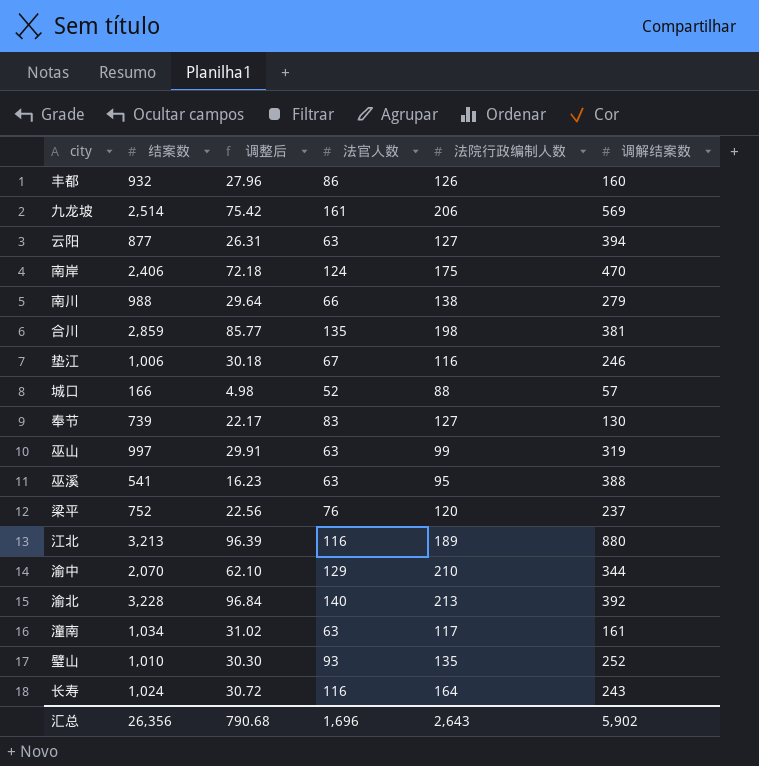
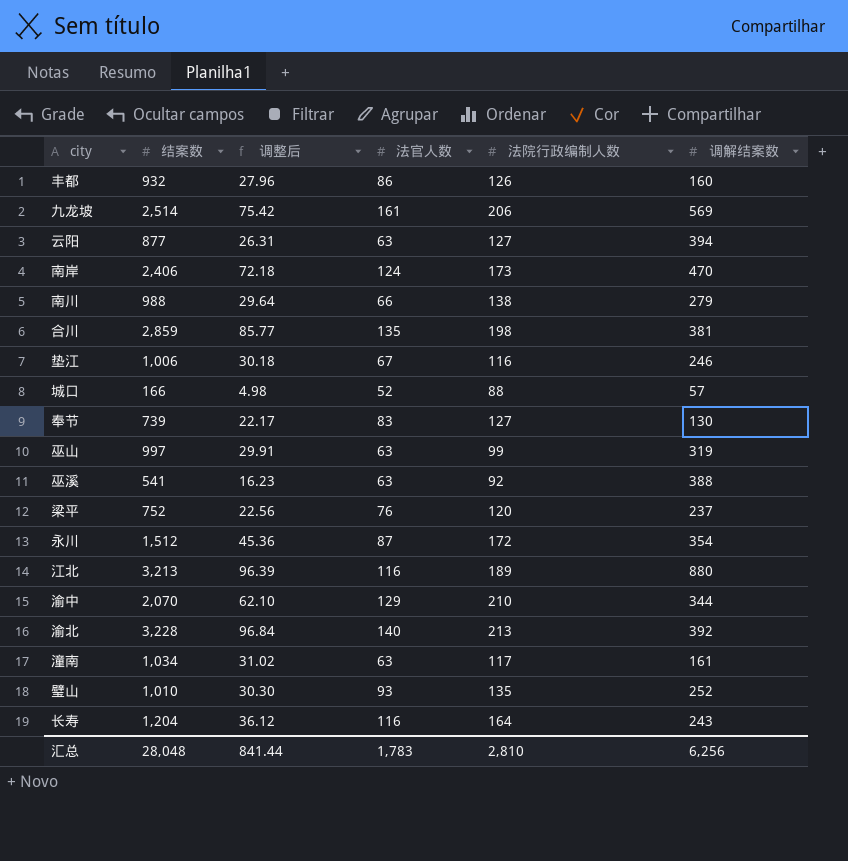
南岸 | 法院行政编制人数: 175 -> 173
巫溪 | 法院行政编制人数: 95 -> 92
row 永川: none -> 1,512 | 45.36 | 87 | 172 | 354
长寿 | 结案数: 1,024 -> 1,204
长寿 | 调整后: 30.72 -> 36.12
汇总 | 结案数: 26,356 -> 28,048
汇总 | 调整后: 790.68 -> 841.44
汇总 | 法官人数: 1,696 -> 1,783
汇总 | 法院行政编制人数: 2,643 -> 2,810
汇总 | 调解结案数: 5,902 -> 6,256

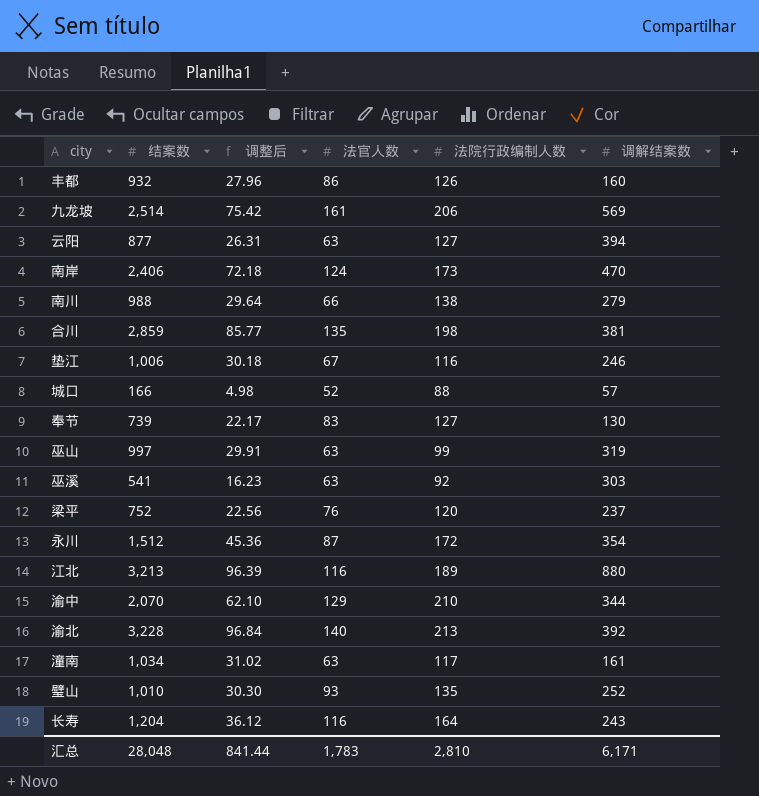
巫溪 | 调解结案数: 388 -> 303
汇总 | 调解结案数: 6,256 -> 6,171

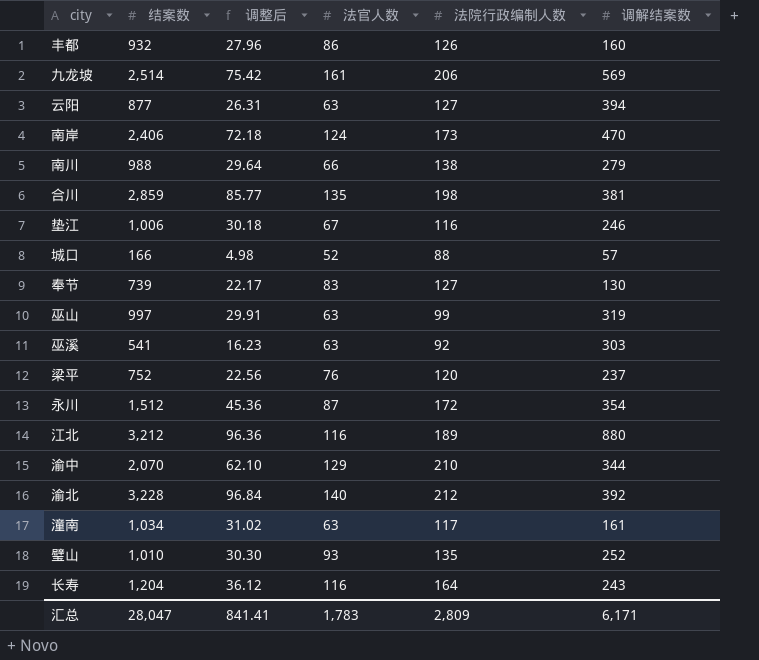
江北 | 结案数: 3,213 -> 3,212
江北 | 调整后: 96.39 -> 96.36
渝北 | 法院行政编制人数: 213 -> 212
汇总 | 结案数: 28,048 -> 28,047
汇总 | 调整后: 841.44 -> 841.41
汇总 | 法院行政编制人数: 2,810 -> 2,809

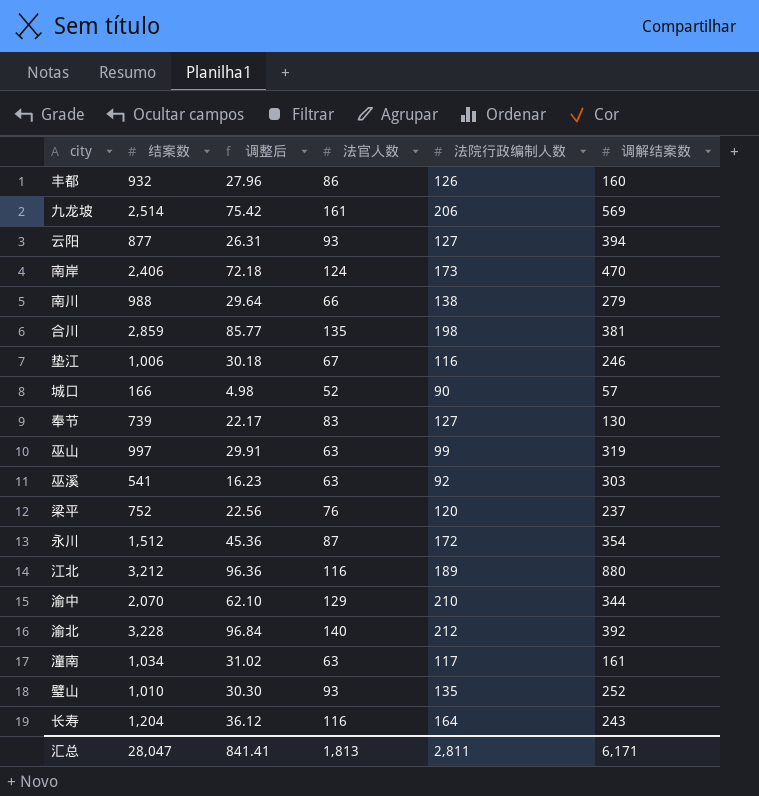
云阳 | 法官人数: 63 -> 93
城口 | 法院行政编制人数: 88 -> 90
汇总 | 法官人数: 1,783 -> 1,813
汇总 | 法院行政编制人数: 2,809 -> 2,811

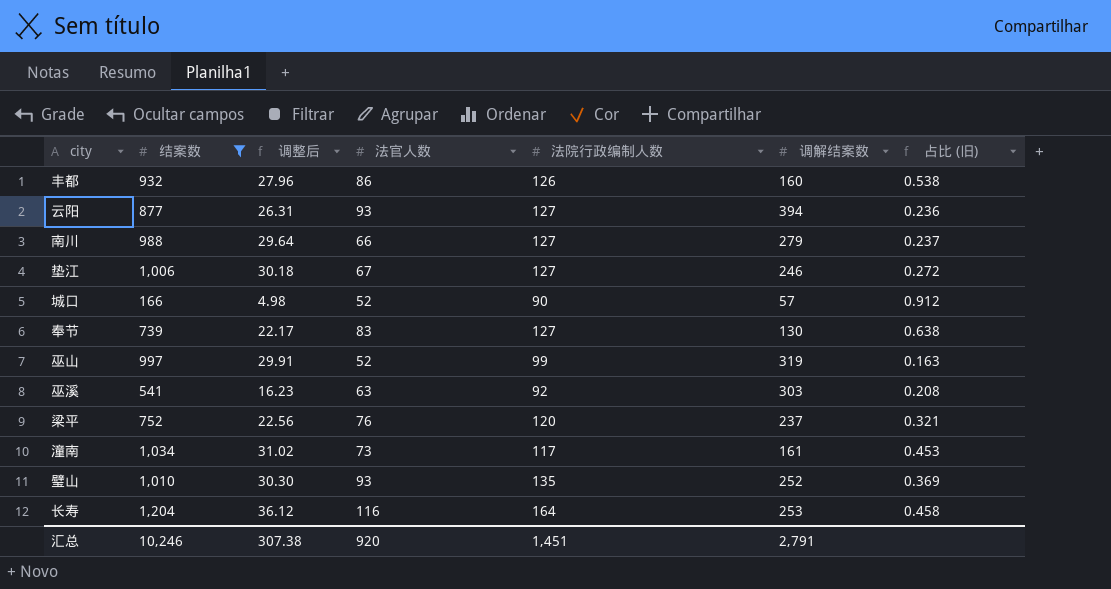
filter: none -> 结案数 <= 1,204
column 占比 (旧) | formula: none -> [法官人数] / [调解结案数]
南川 | 法院行政编制人数: 138 -> 127
垫江 | 法院行政编制人数: 116 -> 127
巫山 | 法官人数: 63 -> 52
潼南 | 法官人数: 63 -> 73
长寿 | 调解结案数: 243 -> 253
汇总 | 结案数: 28,047 -> 10,246
汇总 | 调整后: 841.41 -> 307.38
汇总 | 法官人数: 1,813 -> 920
汇总 | 法院行政编制人数: 2,811 -> 1,451
汇总 | 调解结案数: 6,171 -> 2,791

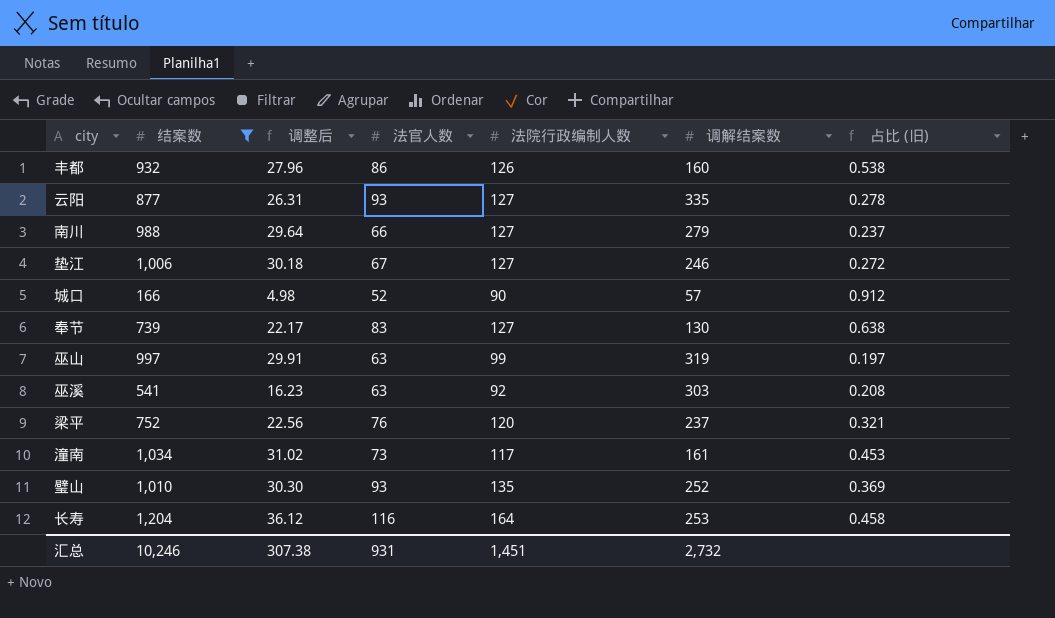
云阳 | 调解结案数: 394 -> 335
云阳 | 占比 (旧): 0.236 -> 0.278
巫山 | 法官人数: 52 -> 63
巫山 | 占比 (旧): 0.163 -> 0.197
汇总 | 法官人数: 920 -> 931
汇总 | 调解结案数: 2,791 -> 2,732

